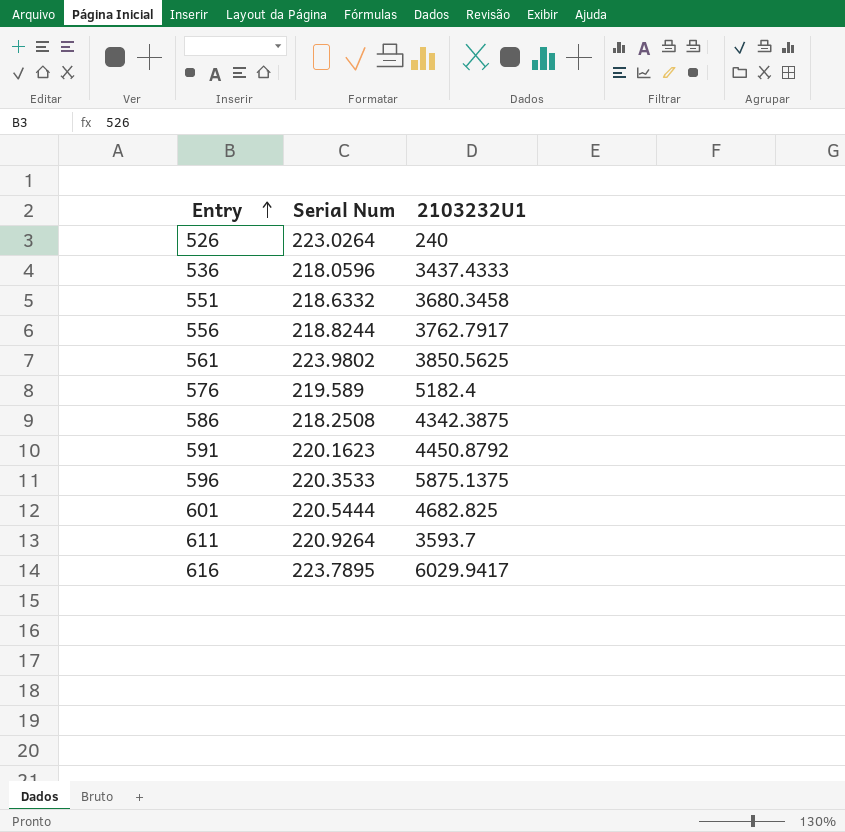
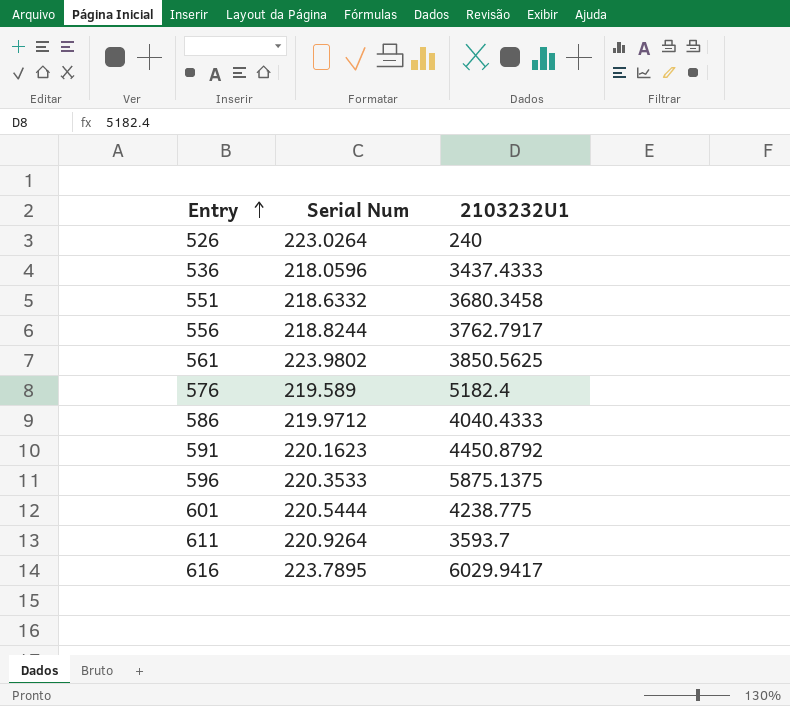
586 | Serial Num: 218.2508 -> 219.9712
586 | 2103232U1: 4342.3875 -> 4040.4333
601 | 2103232U1: 4682.825 -> 4238.775

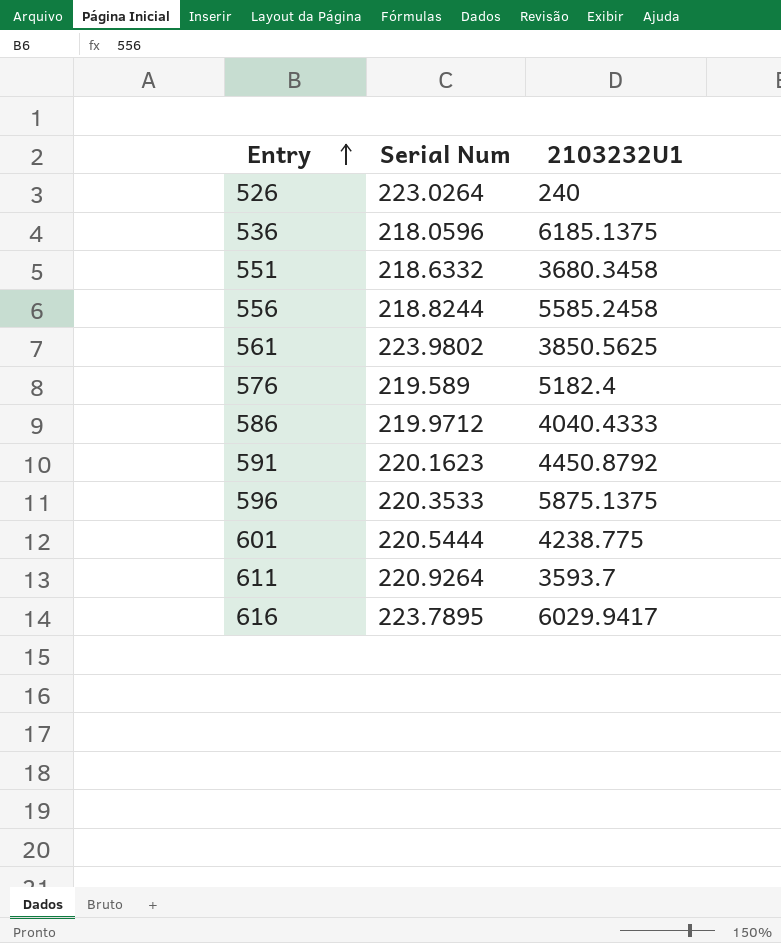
536 | 2103232U1: 3437.4333 -> 6185.1375
556 | 2103232U1: 3762.7917 -> 5585.2458

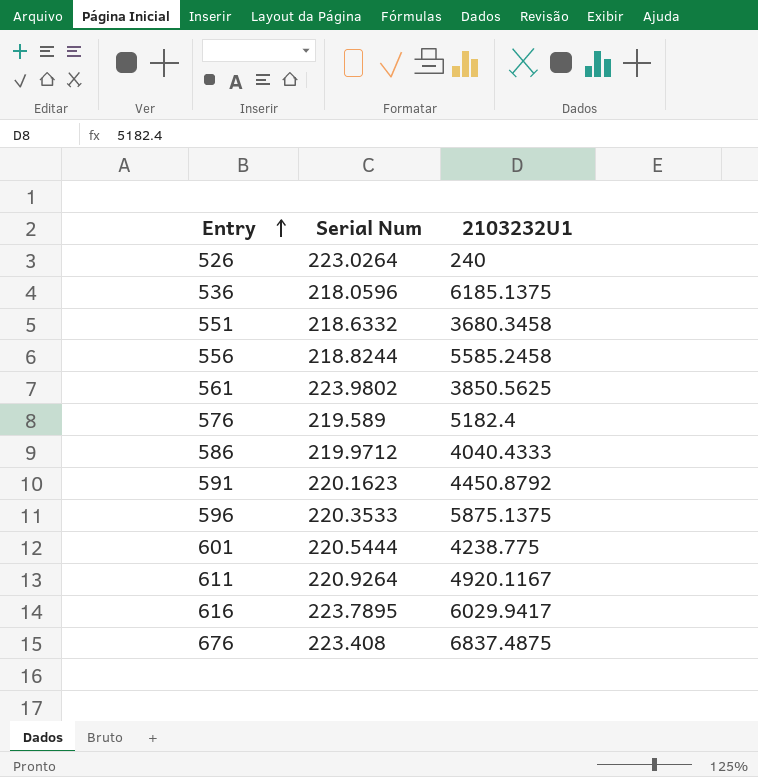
611 | 2103232U1: 3593.7 -> 4920.1167
row 676: none -> 223.408 | 6837.4875

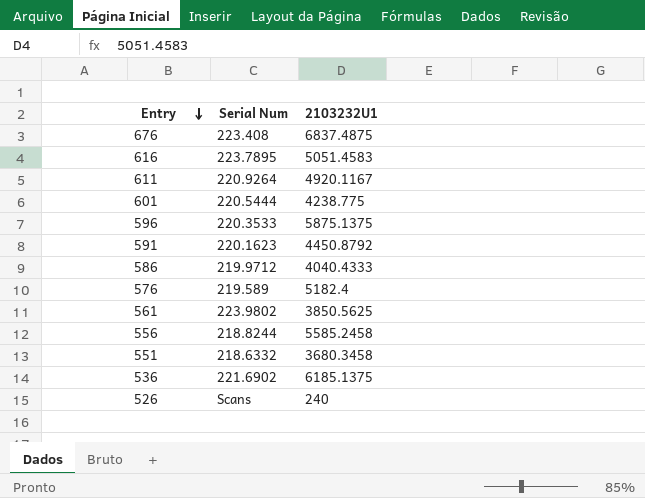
row order: Entry ascending -> Entry descending
616 | 2103232U1: 6029.9417 -> 5051.4583
536 | Serial Num: 218.0596 -> 221.6902
526 | Serial Num: 223.0264 -> Scans

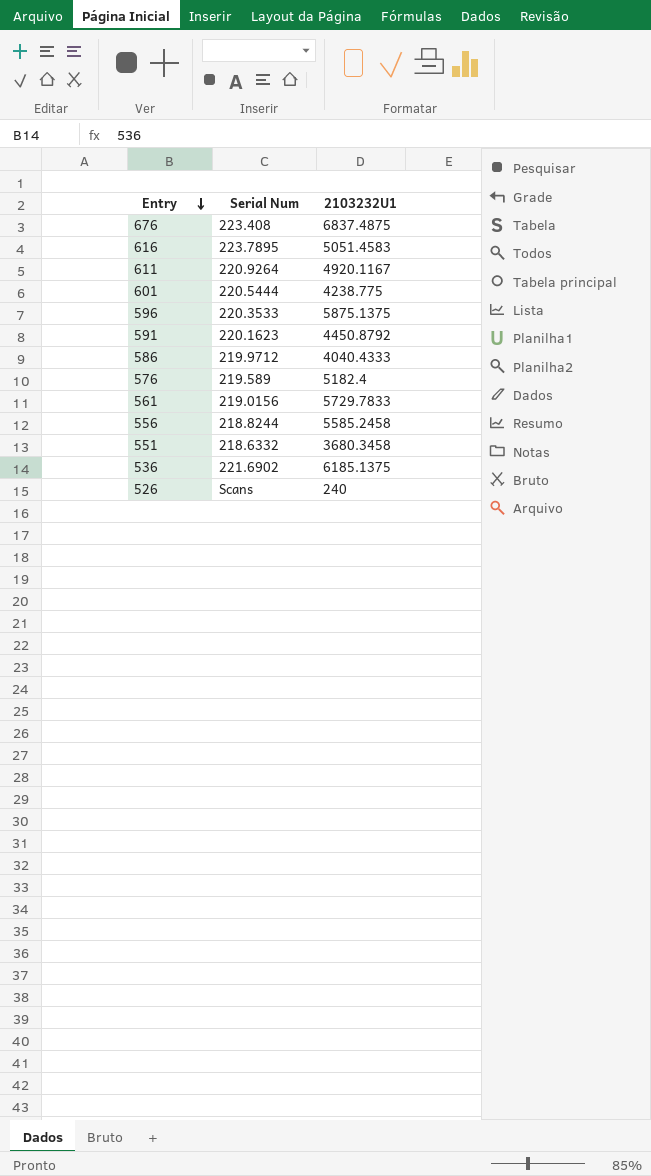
561 | Serial Num: 223.9802 -> 219.0156
561 | 2103232U1: 3850.5625 -> 5729.7833

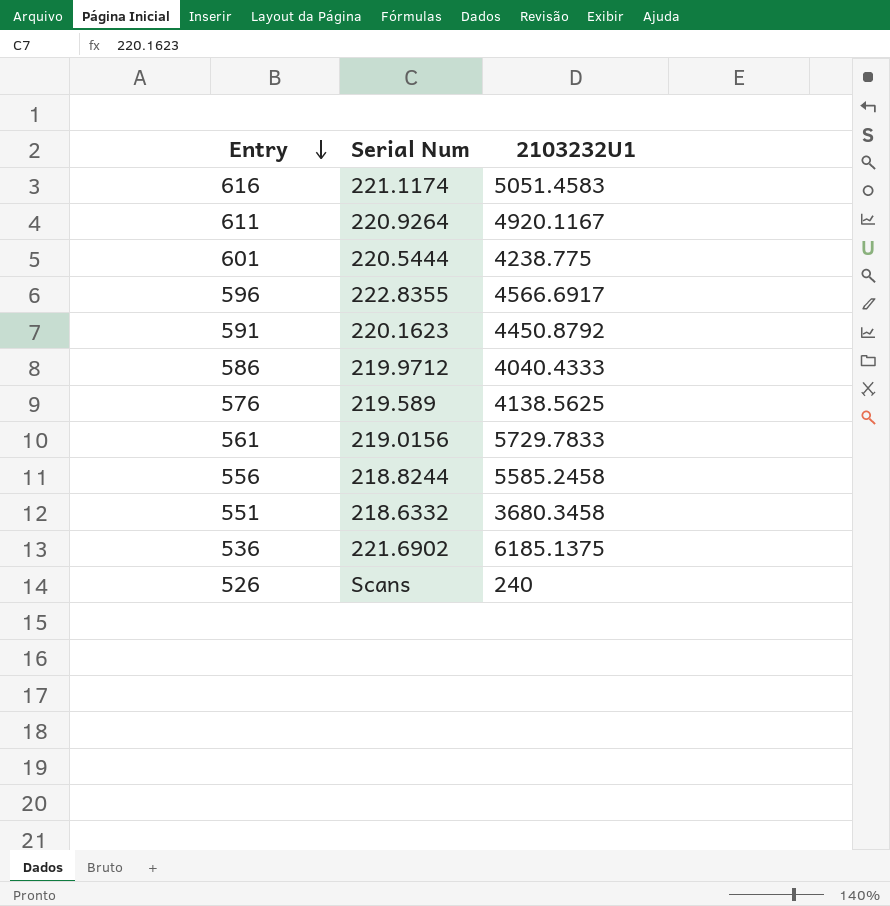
row 676: 223.408 | 6837.4875 -> none
616 | Serial Num: 223.7895 -> 221.1174
596 | Serial Num: 220.3533 -> 222.8355
596 | 2103232U1: 5875.1375 -> 4566.6917
576 | 2103232U1: 5182.4 -> 4138.5625

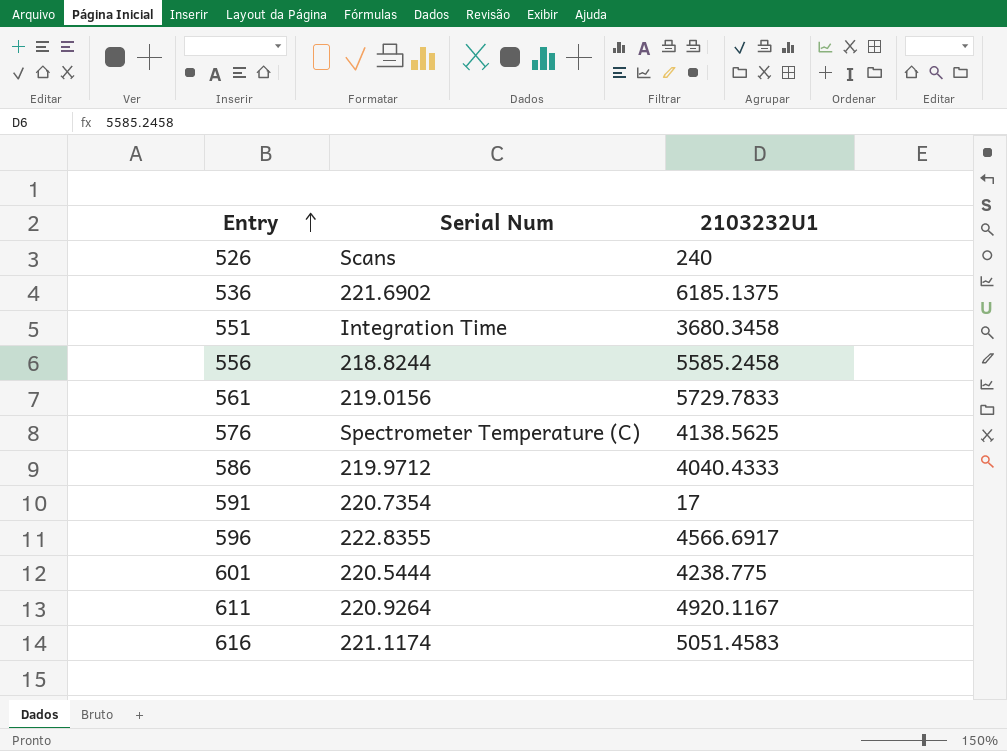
row order: Entry descending -> Entry ascending
551 | Serial Num: 218.6332 -> Integration Time
576 | Serial Num: 219.589 -> Spectrometer Temperature (C)
591 | Serial Num: 220.1623 -> 220.7354
591 | 2103232U1: 4450.8792 -> 17

